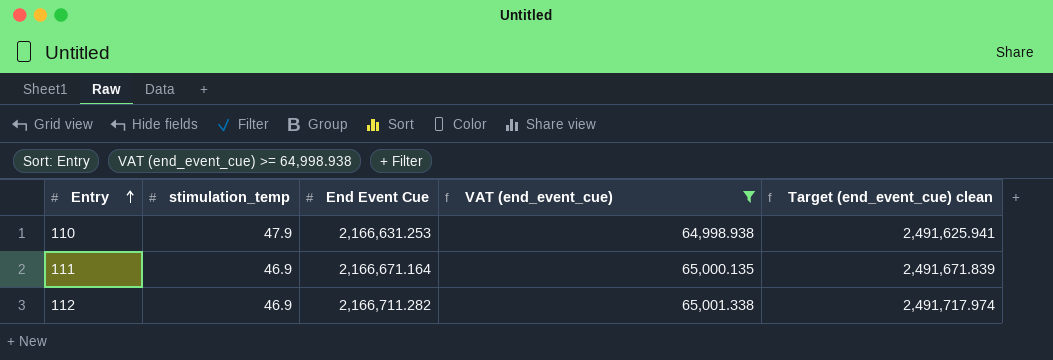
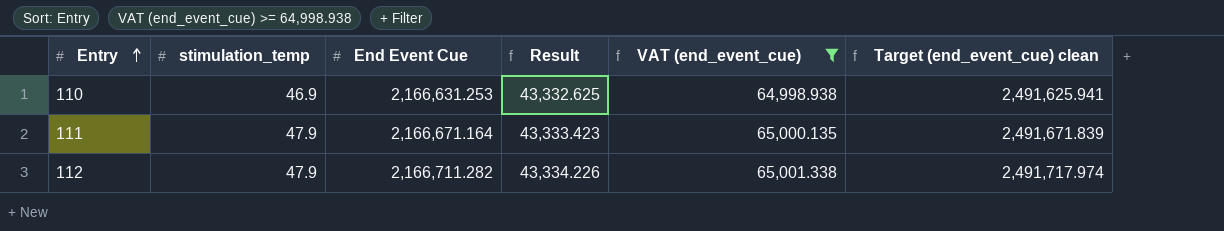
column Result | formula: none -> [End Event Cue] * 0.02
110 | stimulation_temp: 47.9 -> 46.9
111 | stimulation_temp: 46.9 -> 47.9
112 | stimulation_temp: 46.9 -> 47.9

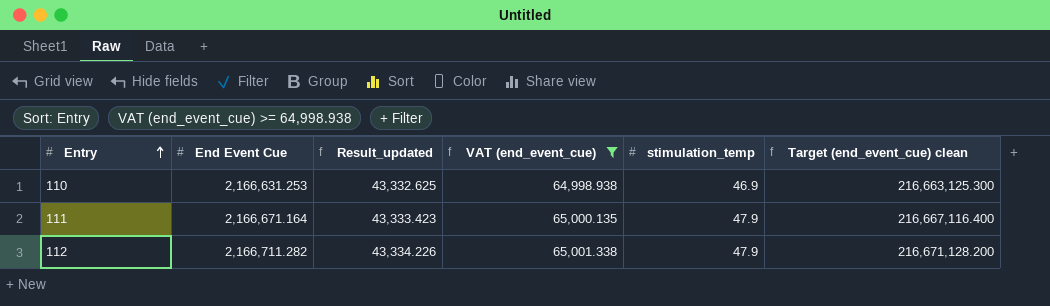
column name: Result -> Result_updated
column stimulation_temp | position: 2 -> 5
column Target (end_event_cue) clean | formula: [End Event Cue] * 1.15 -> [End Event Cue] * 100

